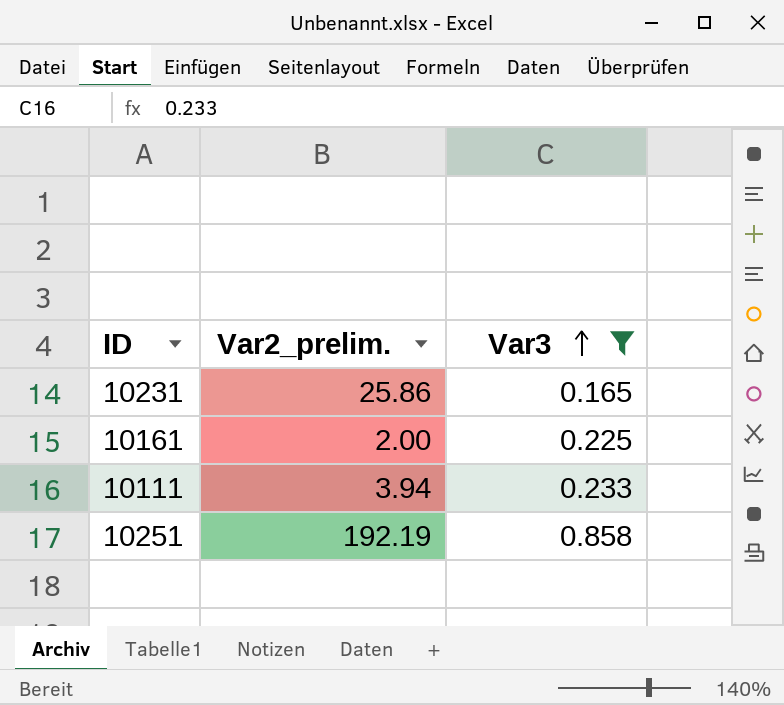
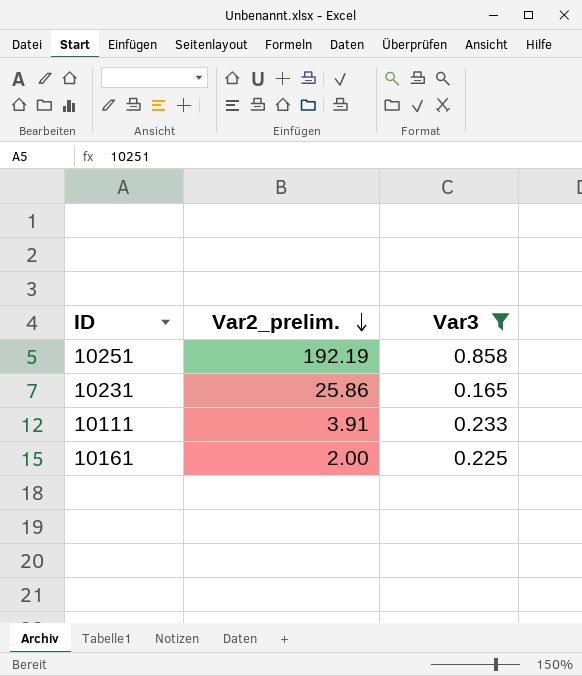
row order: Var3 ascending -> Var2_prelim. descending
10111 | Var2_prelim.: 3.94 -> 3.91

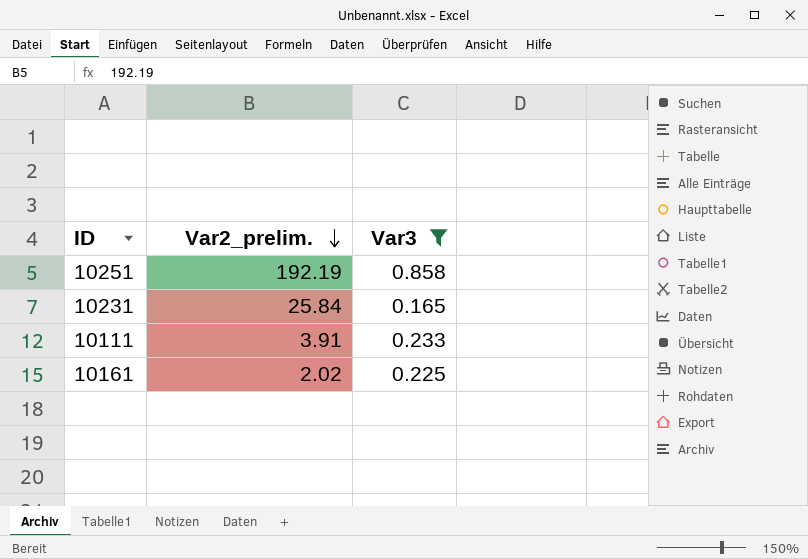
10231 | Var2_prelim.: 25.86 -> 25.84
10161 | Var2_prelim.: 2.00 -> 2.02

